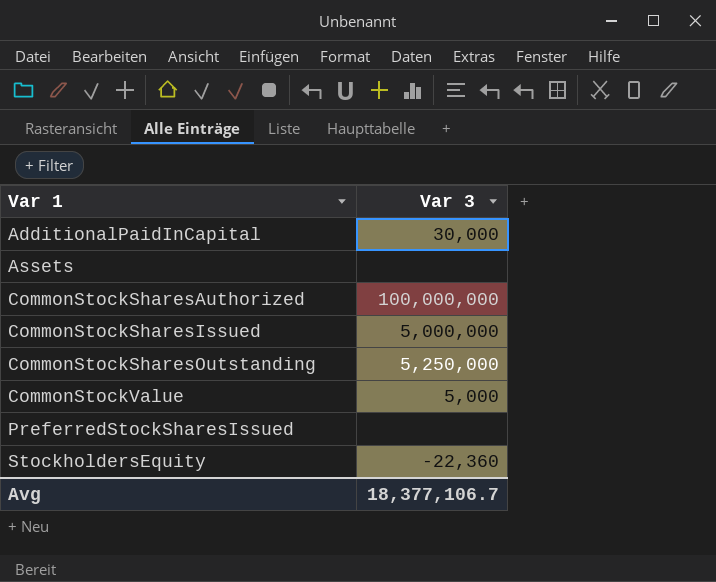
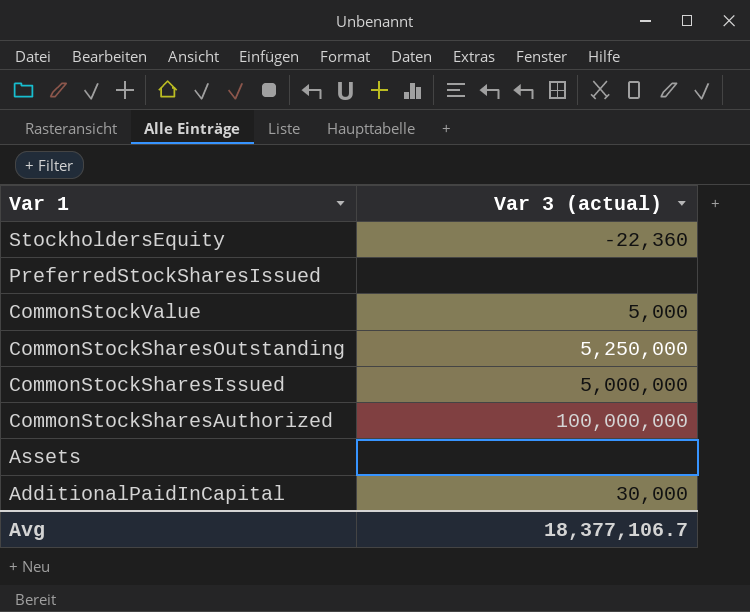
row order: Var 1 ascending -> Var 1 descending
column name: Var 3 -> Var 3 (actual)

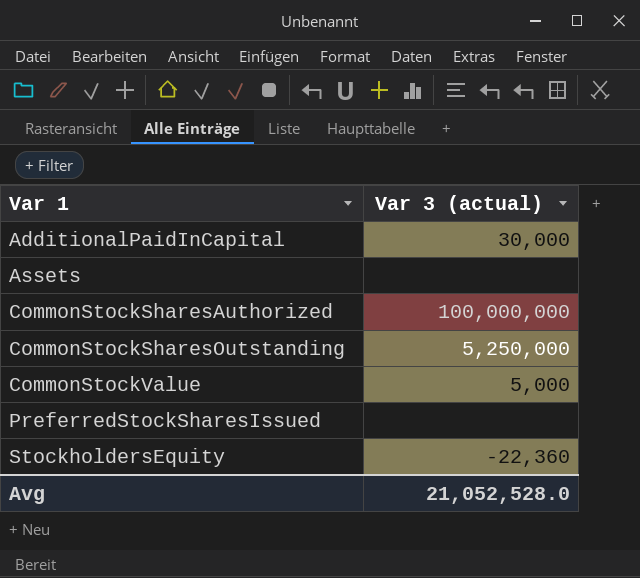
row order: Var 1 descending -> Var 1 ascending
row CommonStockSharesIssued: 5,000,000 -> none
Avg | Var 3 (actual): 18,377,106.7 -> 21,052,528.0

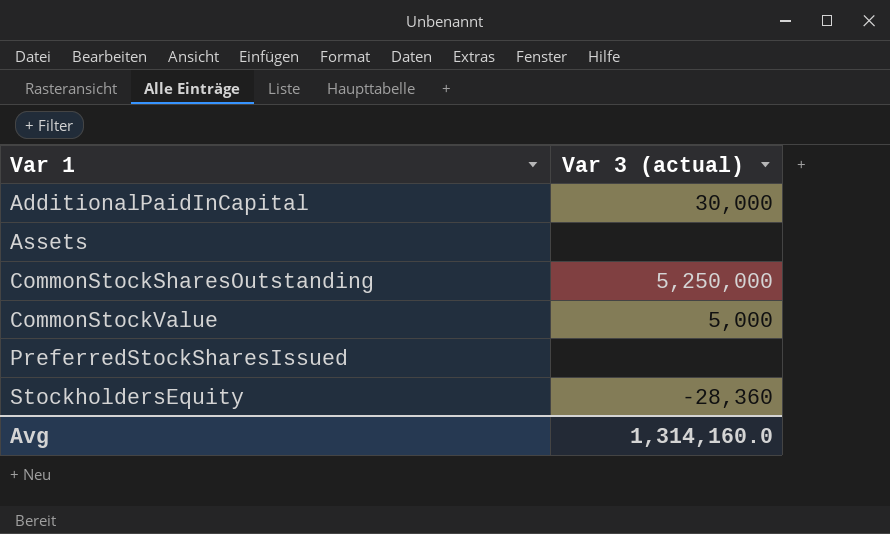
row CommonStockSharesAuthorized: 100,000,000 -> none
StockholdersEquity | Var 3 (actual): -22,360 -> -28,360
Avg | Var 3 (actual): 21,052,528.0 -> 1,314,160.0

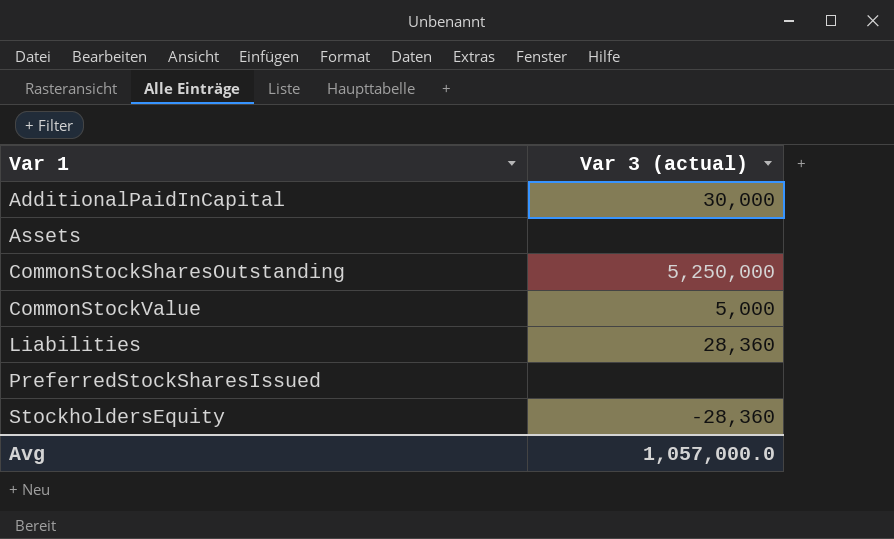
row Liabilities: none -> 28,360
Avg | Var 3 (actual): 1,314,160.0 -> 1,057,000.0

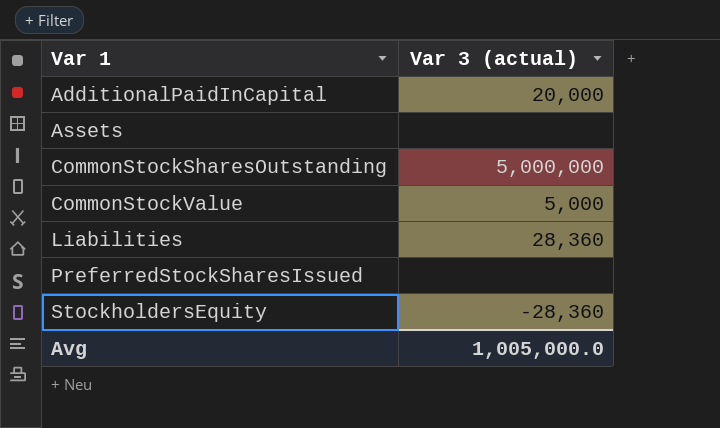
AdditionalPaidInCapital | Var 3 (actual): 30,000 -> 20,000
CommonStockSharesOutstanding | Var 3 (actual): 5,250,000 -> 5,000,000
Avg | Var 3 (actual): 1,057,000.0 -> 1,005,000.0

